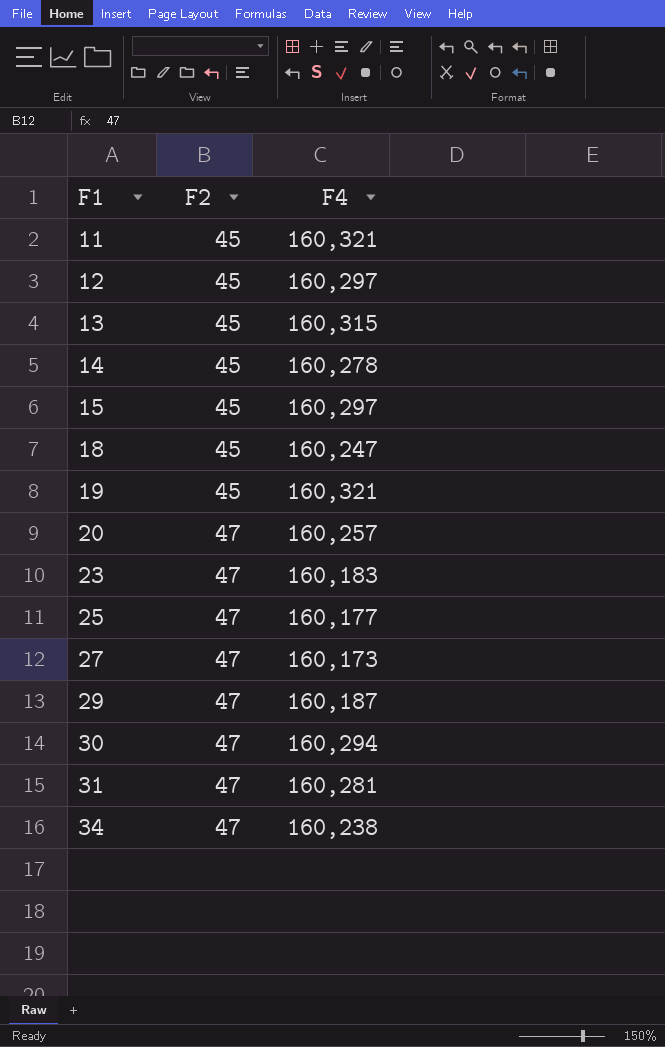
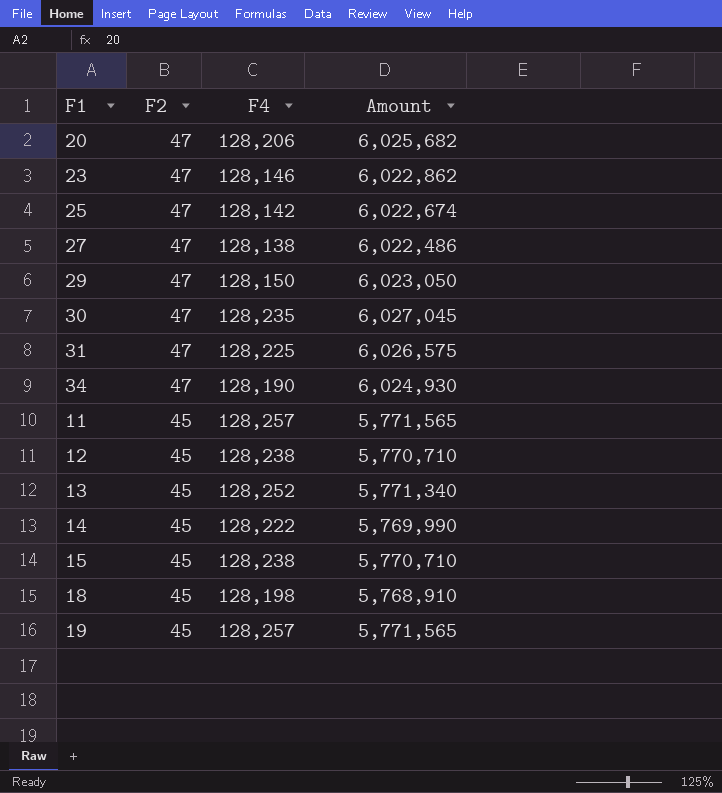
row order: F1 ascending -> F2 descending
column Amount | formula: none -> [F2] * [F4]
20 | F4: 160,257 -> 128,206
23 | F4: 160,183 -> 128,146
25 | F4: 160,177 -> 128,142
27 | F4: 160,173 -> 128,138
29 | F4: 160,187 -> 128,150
30 | F4: 160,294 -> 128,235
31 | F4: 160,281 -> 128,225
34 | F4: 160,238 -> 128,190
11 | F4: 160,321 -> 128,257
12 | F4: 160,297 -> 128,238
13 | F4: 160,315 -> 128,252
14 | F4: 160,278 -> 128,222
15 | F4: 160,297 -> 128,238
18 | F4: 160,247 -> 128,198
19 | F4: 160,321 -> 128,257

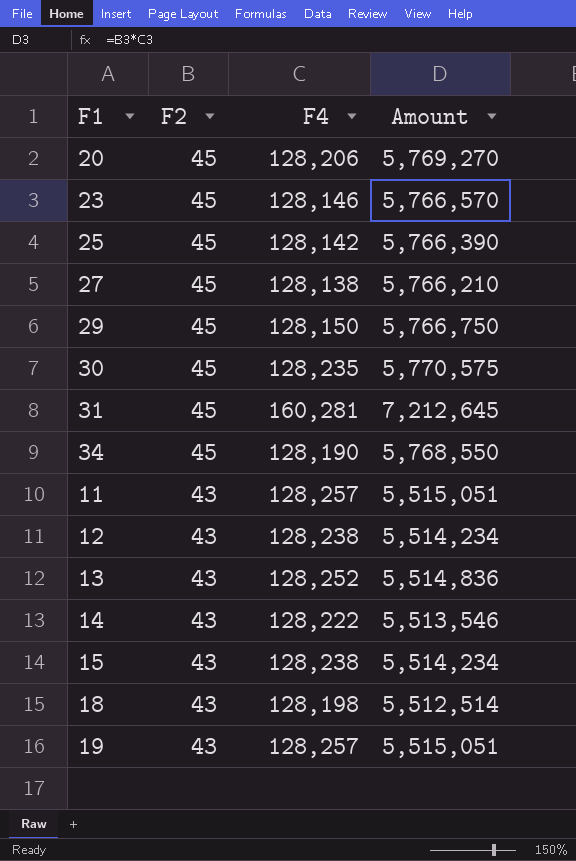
20 | F2: 47 -> 45
20 | Amount: 6,025,682 -> 5,769,270
23 | F2: 47 -> 45
23 | Amount: 6,022,862 -> 5,766,570
25 | F2: 47 -> 45
25 | Amount: 6,022,674 -> 5,766,390
27 | F2: 47 -> 45
27 | Amount: 6,022,486 -> 5,766,210
29 | F2: 47 -> 45
29 | Amount: 6,023,050 -> 5,766,750
30 | F2: 47 -> 45
30 | Amount: 6,027,045 -> 5,770,575
31 | F2: 47 -> 45
31 | F4: 128,225 -> 160,281
31 | Amount: 6,026,575 -> 7,212,645
34 | F2: 47 -> 45
34 | Amount: 6,024,930 -> 5,768,550
11 | F2: 45 -> 43
11 | Amount: 5,771,565 -> 5,515,051
12 | F2: 45 -> 43
12 | Amount: 5,770,710 -> 5,514,234
13 | F2: 45 -> 43
13 | Amount: 5,771,340 -> 5,514,836
14 | F2: 45 -> 43
14 | Amount: 5,769,990 -> 5,513,546
15 | F2: 45 -> 43
15 | Amount: 5,770,710 -> 5,514,234
18 | F2: 45 -> 43
18 | Amount: 5,768,910 -> 5,512,514
19 | F2: 45 -> 43
19 | Amount: 5,771,565 -> 5,515,051

